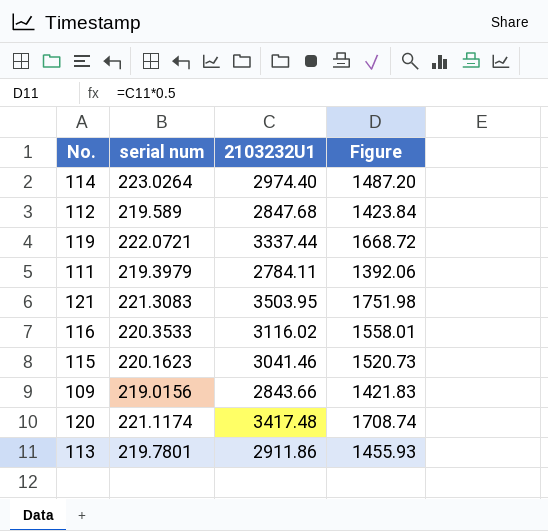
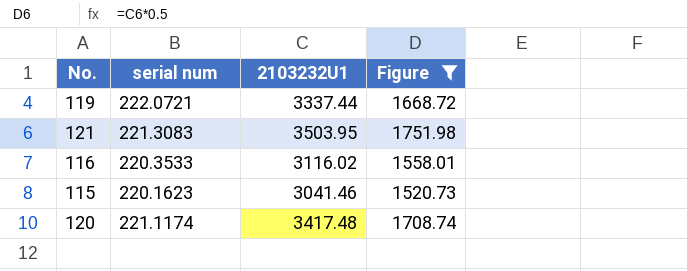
filter: none -> Figure >= 1520.73

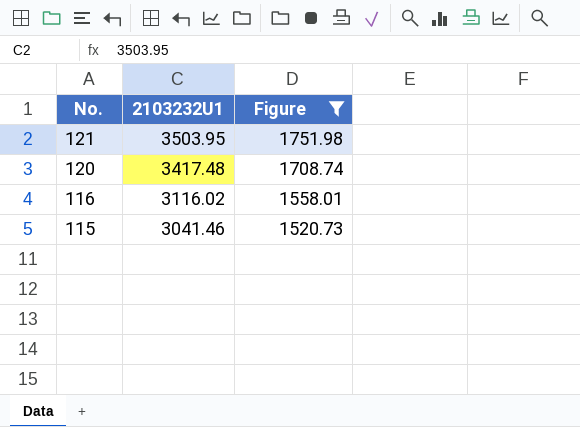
row order: none -> No. descending
column serial num | position: 2 -> none
row 119: 222.0721 | 3337.44 | 1668.72 -> none

